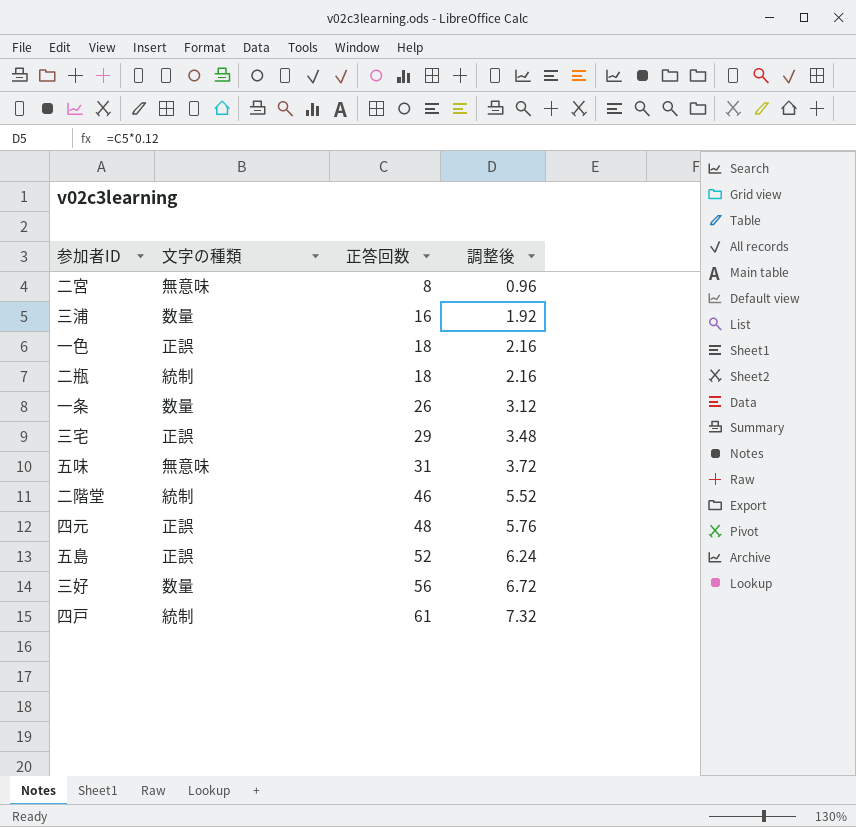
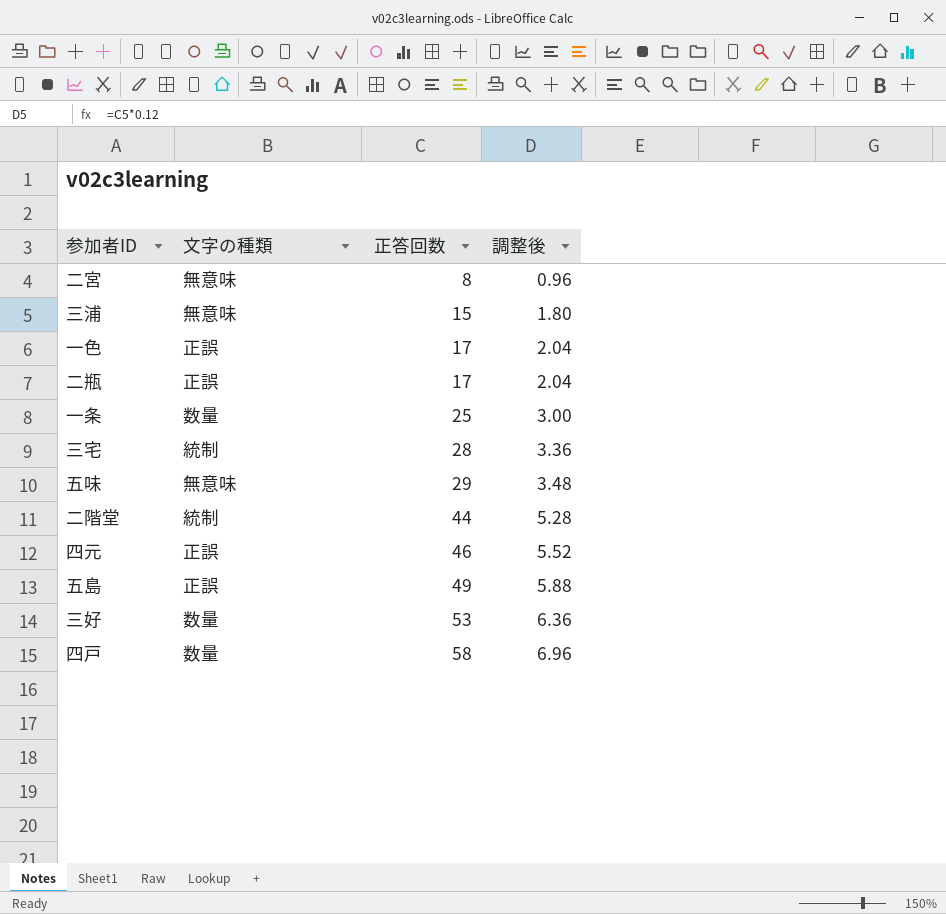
三浦 | 文字の種類: 数量 -> 無意味
三浦 | 正答回数: 16 -> 15
三浦 | 調整後: 1.92 -> 1.80
一色 | 正答回数: 18 -> 17
一色 | 調整後: 2.16 -> 2.04
二瓶 | 文字の種類: 統制 -> 正誤
二瓶 | 正答回数: 18 -> 17
二瓶 | 調整後: 2.16 -> 2.04
一条 | 正答回数: 26 -> 25
一条 | 調整後: 3.12 -> 3.00
三宅 | 文字の種類: 正誤 -> 統制
三宅 | 正答回数: 29 -> 28
三宅 | 調整後: 3.48 -> 3.36
五味 | 正答回数: 31 -> 29
五味 | 調整後: 3.72 -> 3.48
二階堂 | 正答回数: 46 -> 44
二階堂 | 調整後: 5.52 -> 5.28
四元 | 正答回数: 48 -> 46
四元 | 調整後: 5.76 -> 5.52
五島 | 正答回数: 52 -> 49
五島 | 調整後: 6.24 -> 5.88
三好 | 正答回数: 56 -> 53
三好 | 調整後: 6.72 -> 6.36
四戸 | 文字の種類: 統制 -> 数量
四戸 | 正答回数: 61 -> 58
四戸 | 調整後: 7.32 -> 6.96

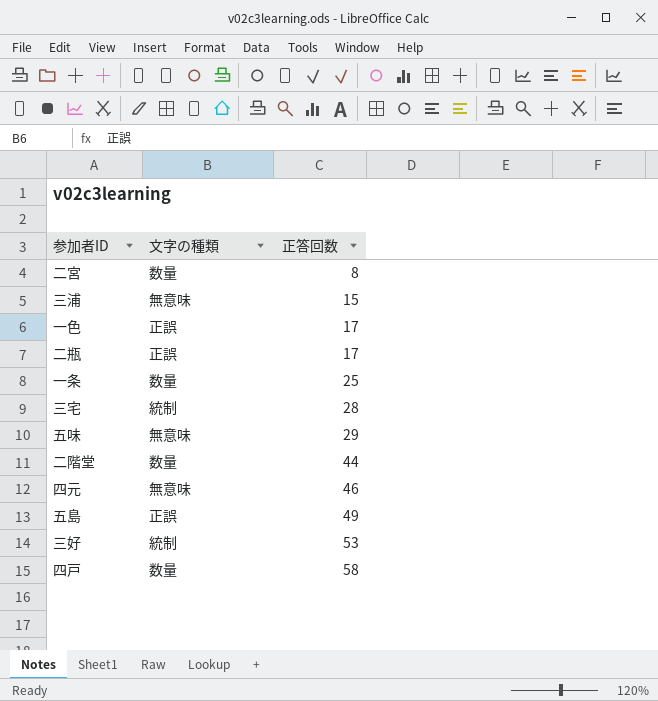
column 調整後 | formula: [正答回数] * 0.12 -> none
二宮 | 文字の種類: 無意味 -> 数量
二階堂 | 文字の種類: 統制 -> 数量
四元 | 文字の種類: 正誤 -> 無意味
三好 | 文字の種類: 数量 -> 統制

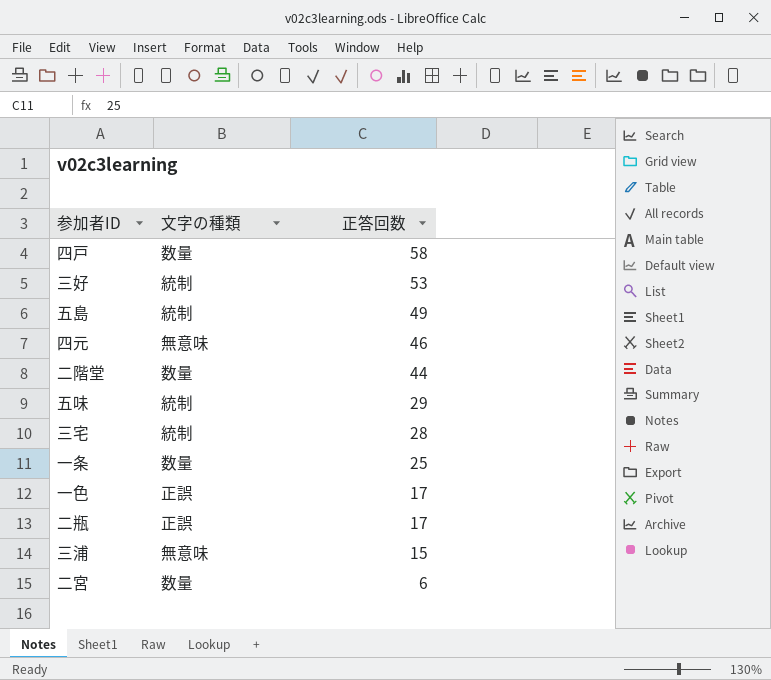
row order: 正答回数 ascending -> 正答回数 descending
五島 | 文字の種類: 正誤 -> 統制
五味 | 文字の種類: 無意味 -> 統制
二宮 | 正答回数: 8 -> 6

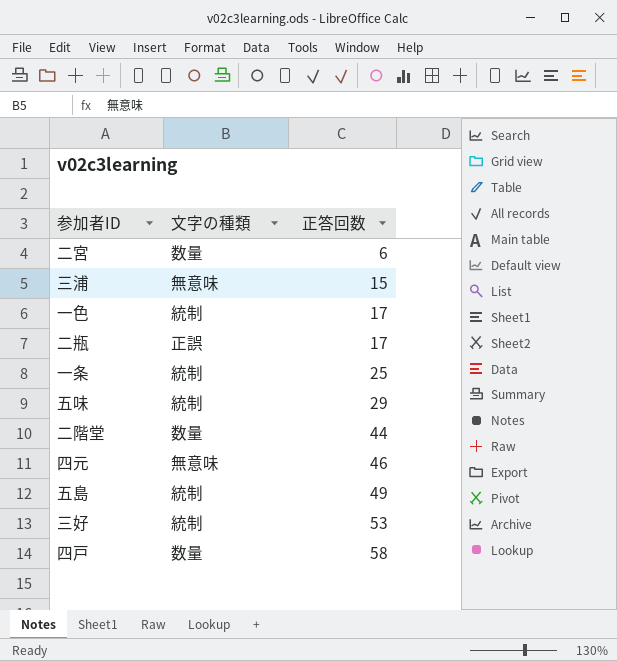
row order: 正答回数 descending -> 正答回数 ascending
row 三宅: 統制 | 28 -> none
一色 | 文字の種類: 正誤 -> 統制
一条 | 文字の種類: 数量 -> 統制

